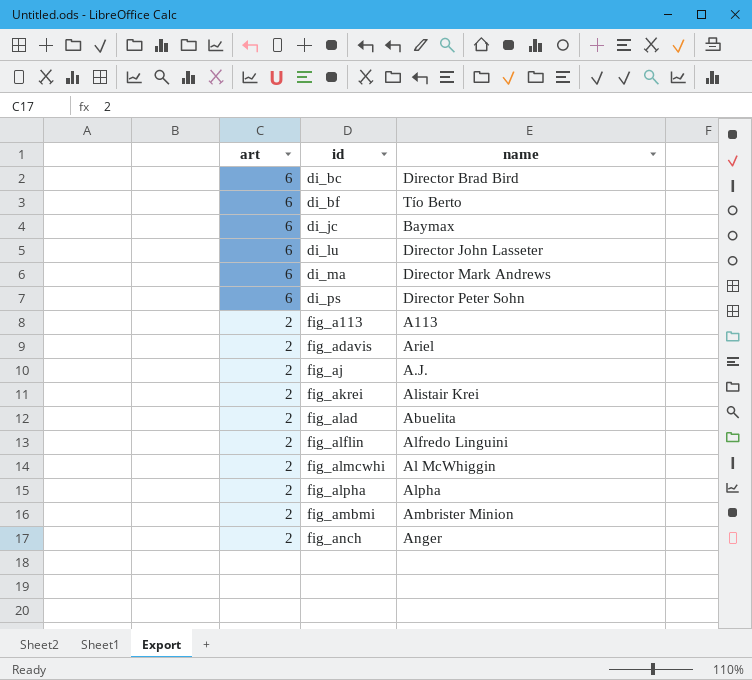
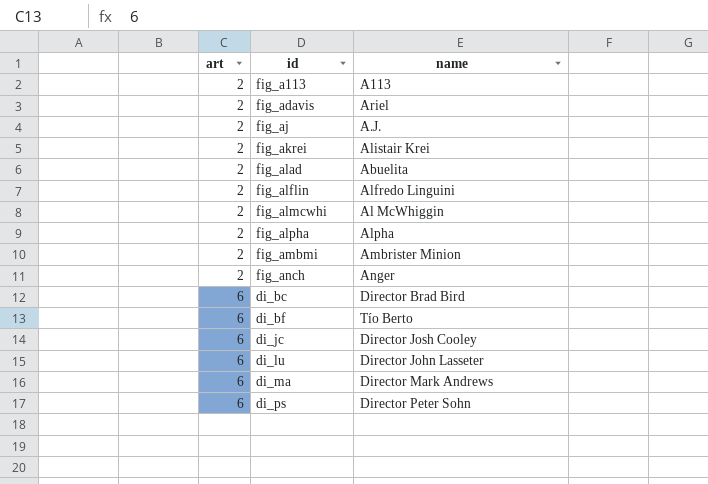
row order: art descending -> art ascending
di_jc | name: Baymax -> Director Josh Cooley

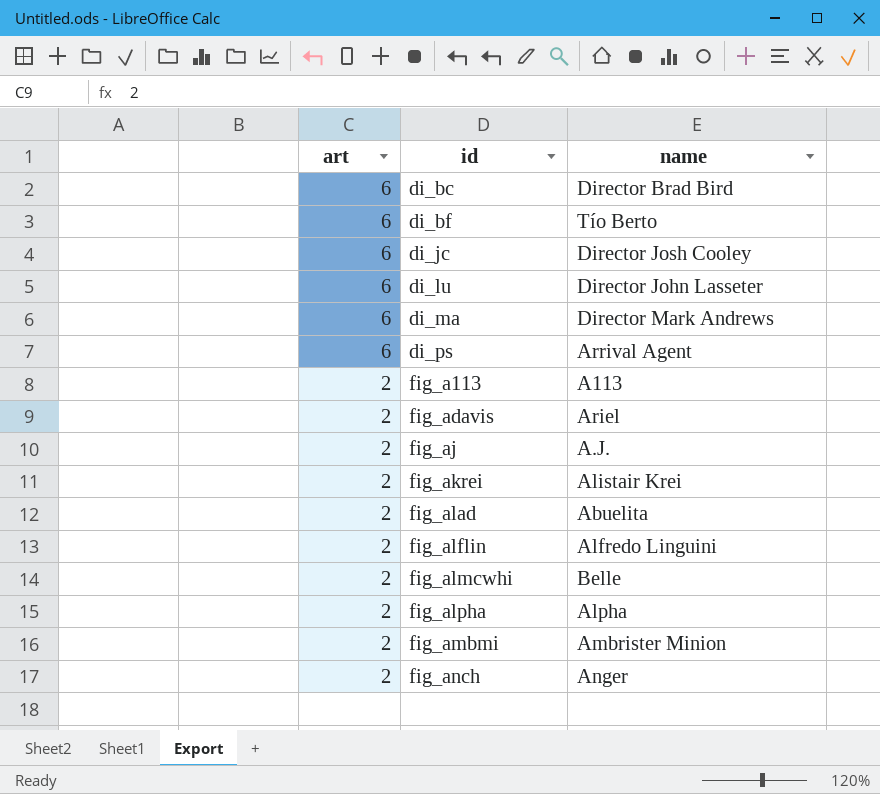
row order: art ascending -> art descending
di_ps | name: Director Peter Sohn -> Arrival Agent
fig_almcwhi | name: Al McWhiggin -> Belle

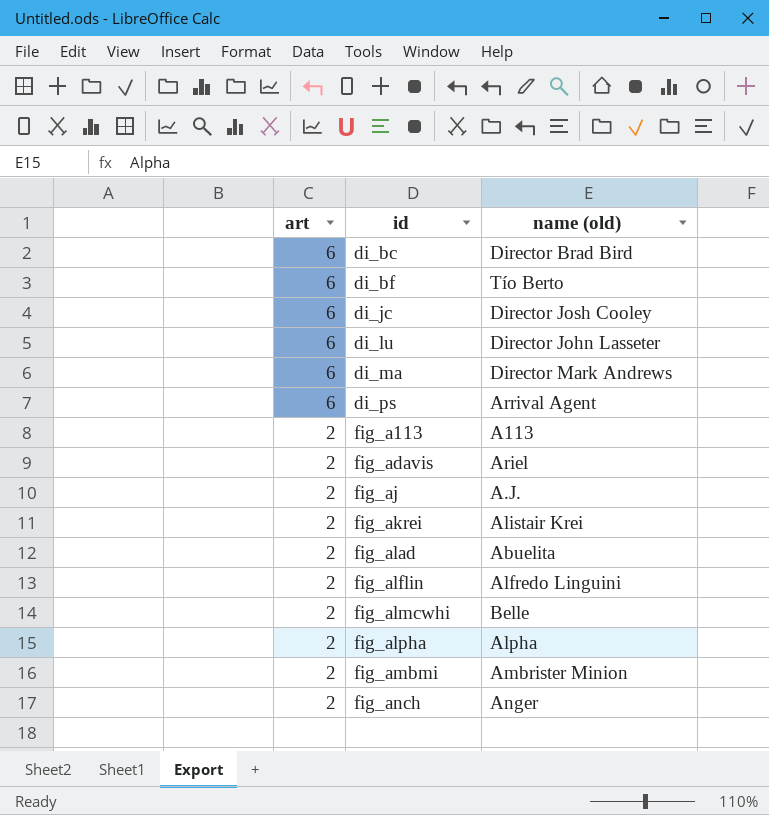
column name: name -> name (old)

